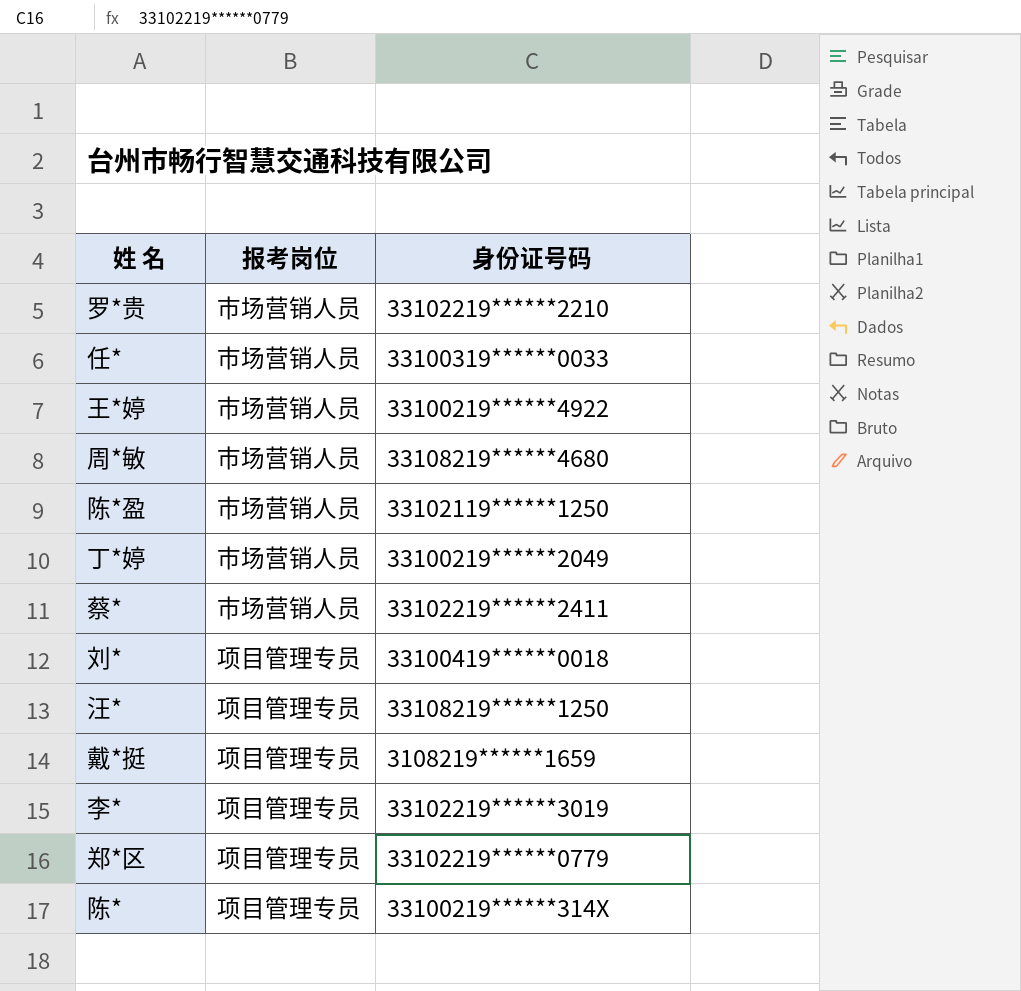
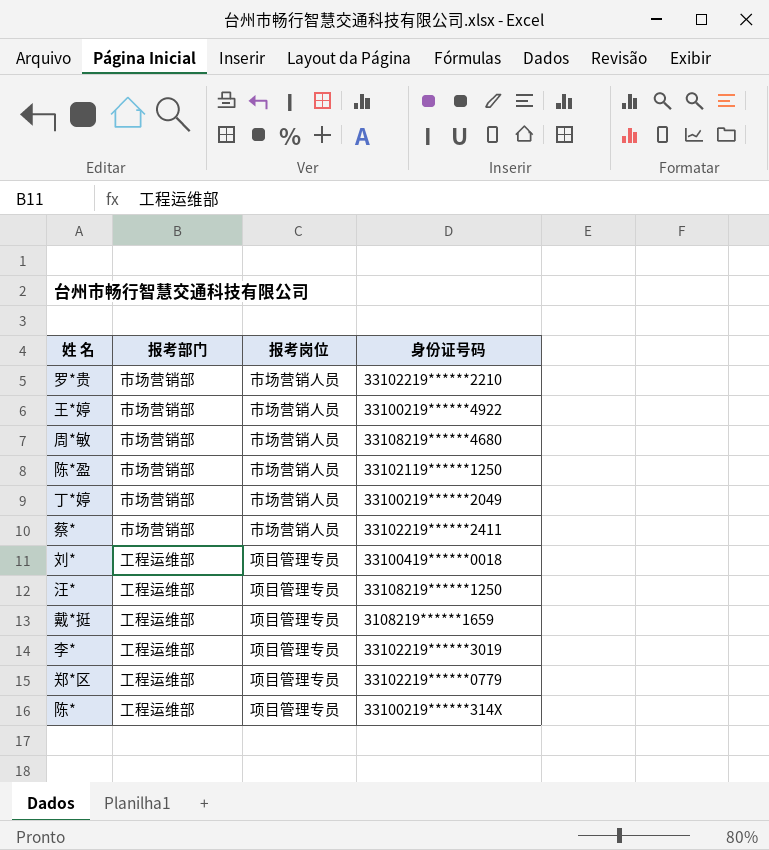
column 报考部门 | position: none -> 2
row 任*: 市场营销人员 | 33100319******0033 -> none

